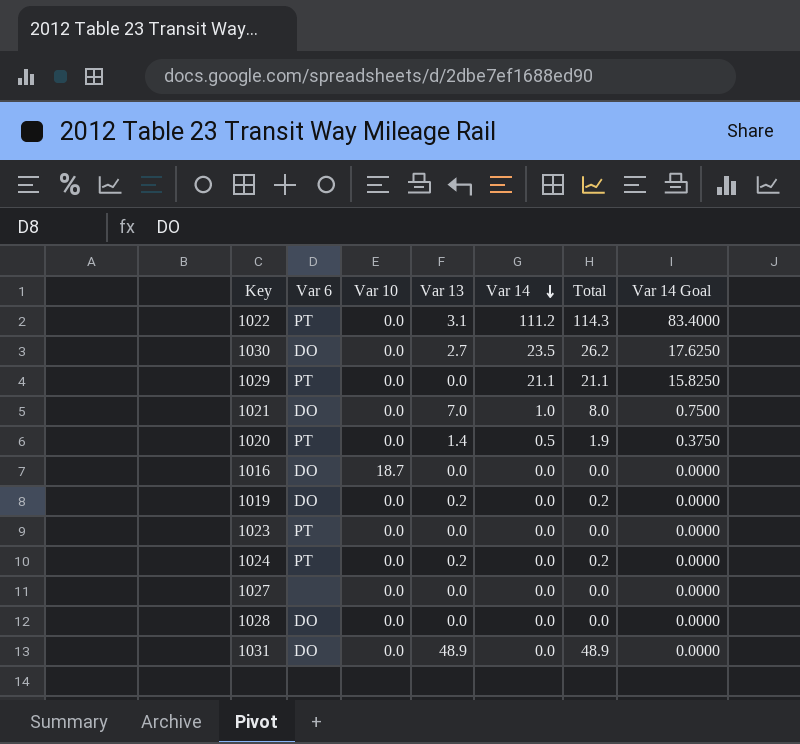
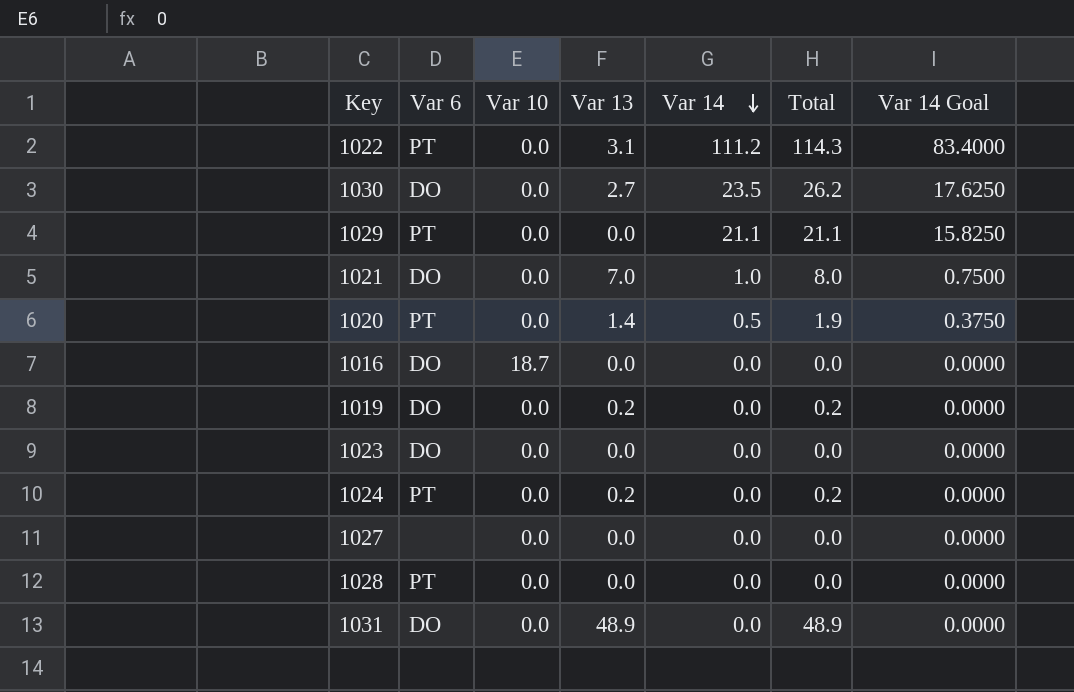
1023 | Var 6: PT -> DO
1028 | Var 6: DO -> PT

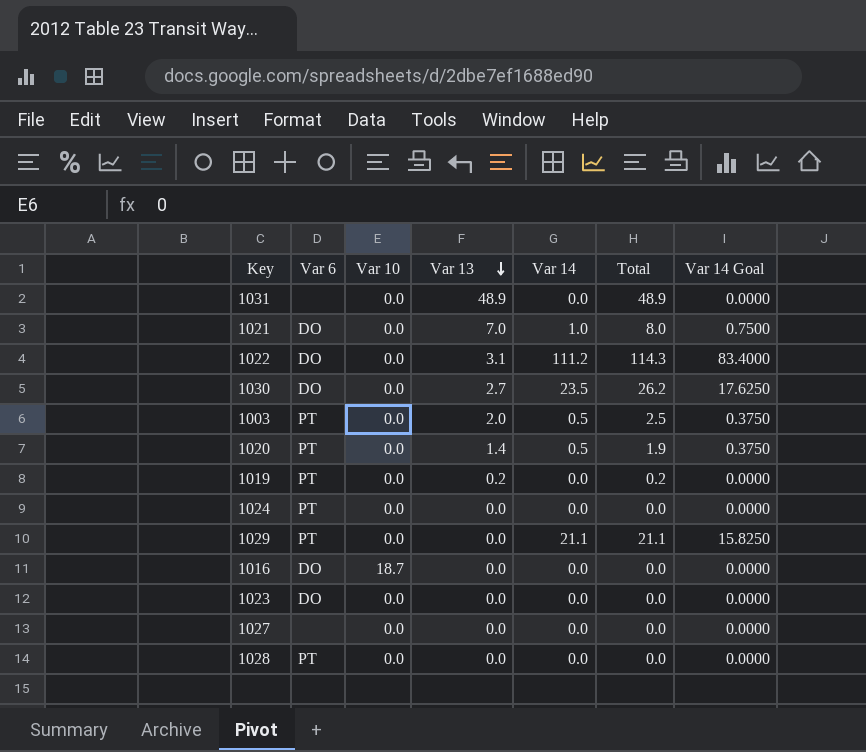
row order: Var 14 descending -> Var 13 descending
1031 | Var 6: DO -> none
1022 | Var 6: PT -> DO
row 1003: none -> PT | 0.0 | 2.0 | 0.5 | 2.5 | 0.3750
1019 | Var 6: DO -> PT
1024 | Var 13: 0.2 -> 0.0
1024 | Total: 0.2 -> 0.0

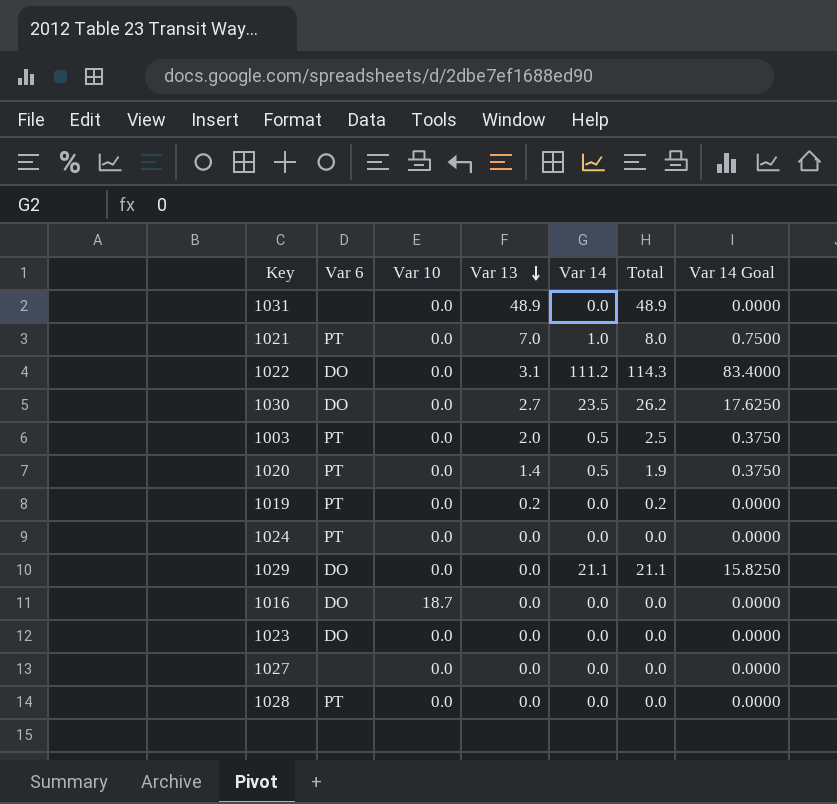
1021 | Var 6: DO -> PT
1029 | Var 6: PT -> DO

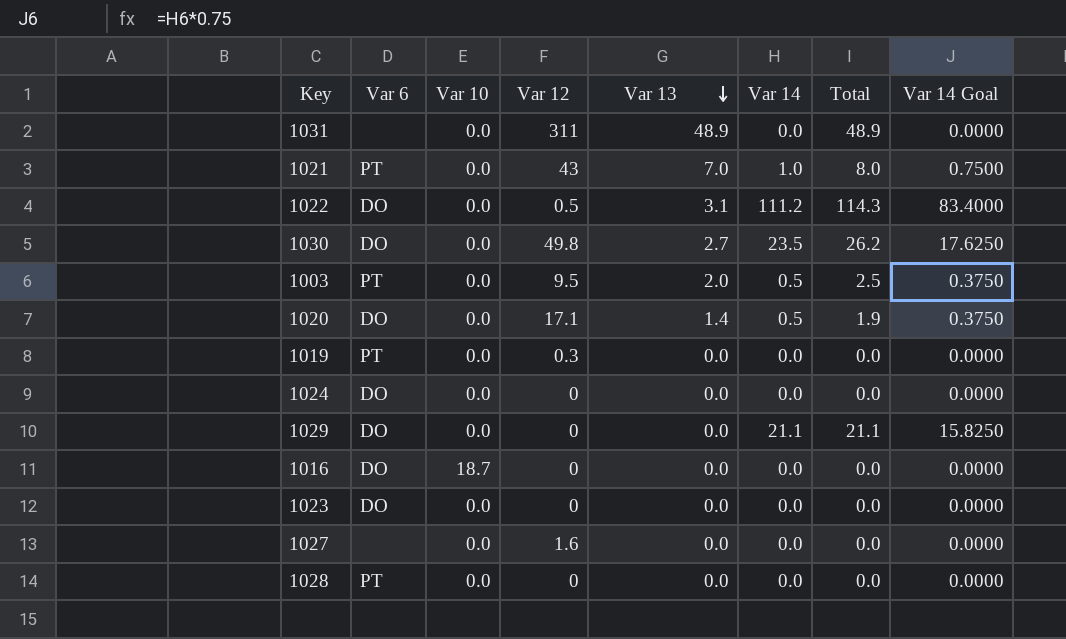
column Var 12 | position: none -> 4
1020 | Var 6: PT -> DO
1019 | Var 13: 0.2 -> 0.0
1019 | Total: 0.2 -> 0.0
1024 | Var 6: PT -> DO

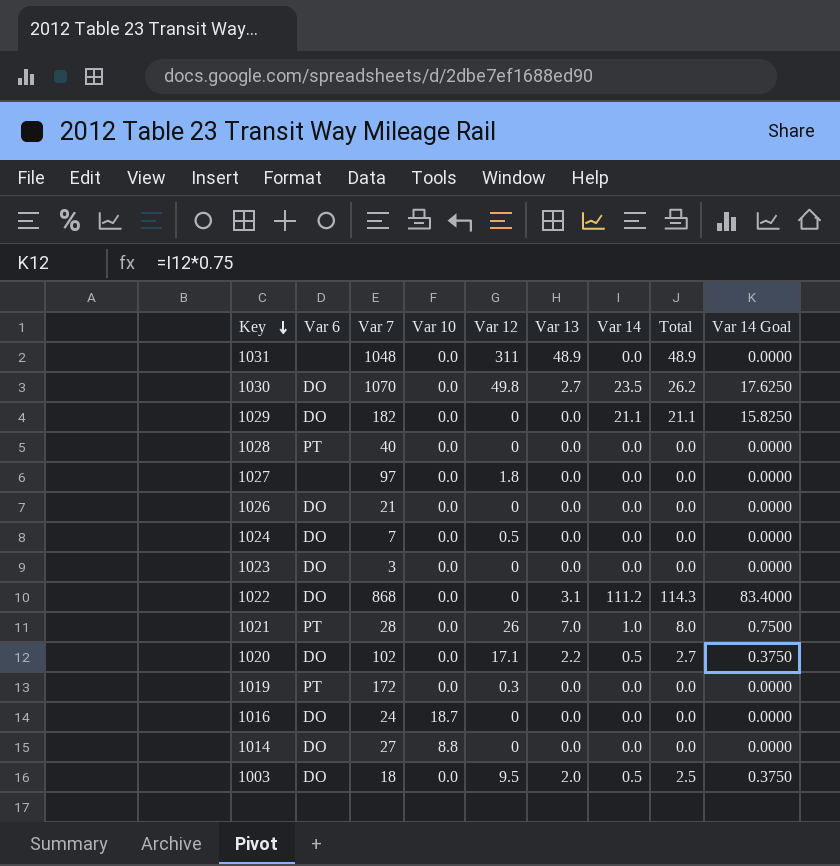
row order: Var 13 descending -> Key descending
column Var 7 | position: none -> 3
1027 | Var 12: 1.6 -> 1.8
row 1026: none -> DO | 21 | 0.0 | 0 | 0.0 | 0.0 | 0.0 | 0.0000
1024 | Var 12: 0 -> 0.5
1022 | Var 12: 0.5 -> 0
1021 | Var 12: 43 -> 26
1020 | Var 13: 1.4 -> 2.2
1020 | Total: 1.9 -> 2.7
row 1014: none -> DO | 27 | 8.8 | 0 | 0.0 | 0.0 | 0.0 | 0.0000
1003 | Var 6: PT -> DO

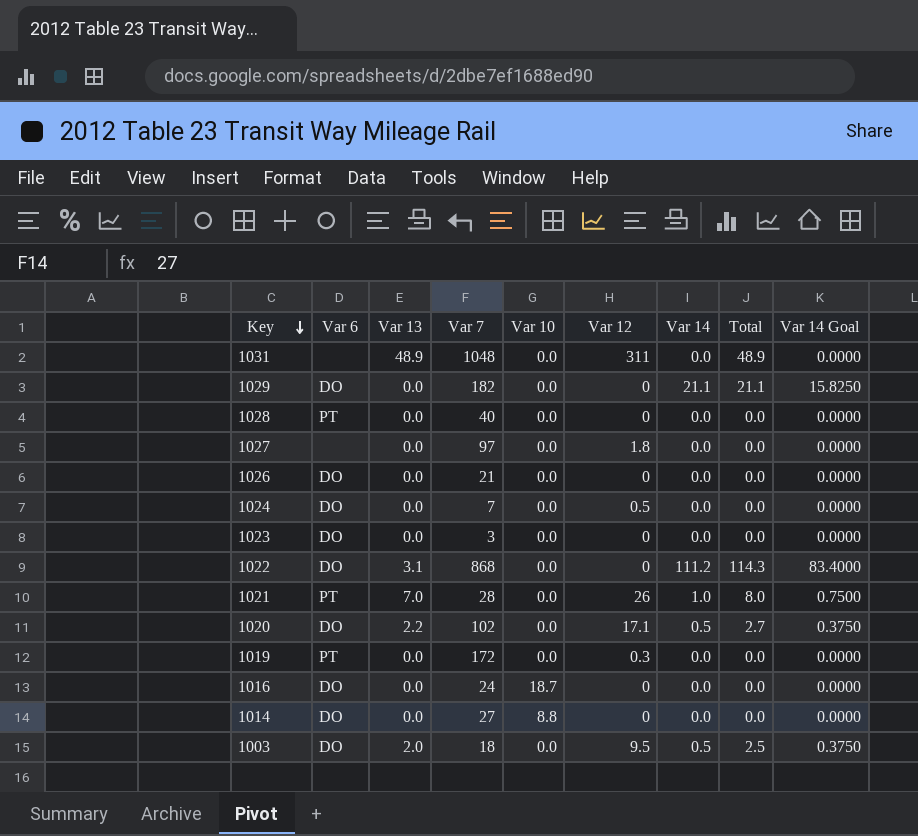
column Var 13 | position: 6 -> 3
row 1030: DO | 1070 | 0.0 | 49.8 | 2.7 | 23.5 | 26.2 | 17.6250 -> none

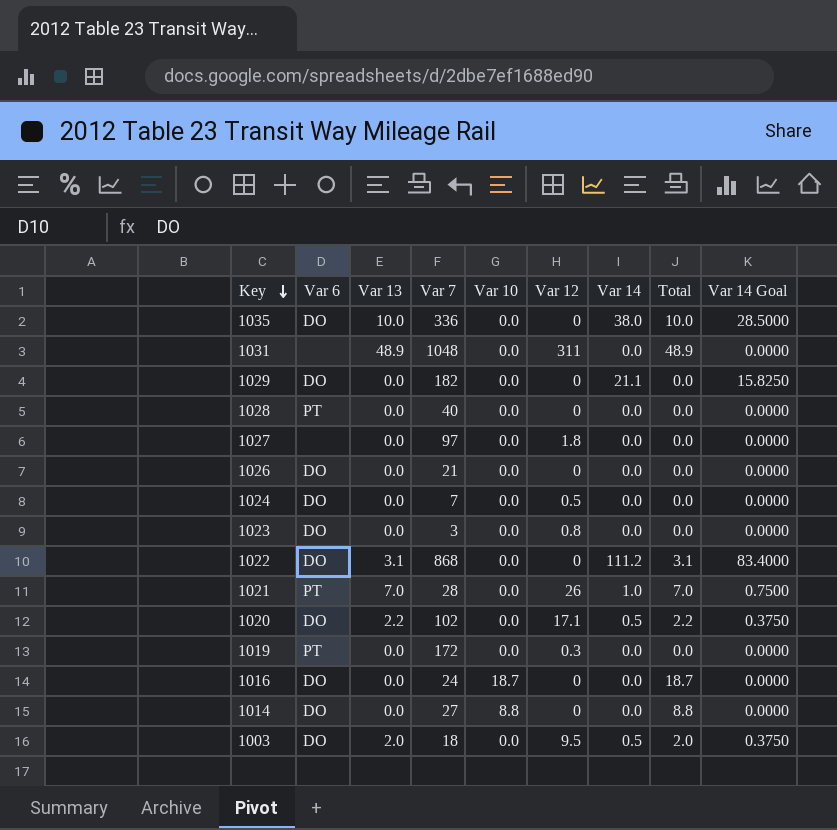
column Total | formula: [Var 13] + [Var 14] -> [Var 13] + [Var 10]
row 1035: none -> DO | 10.0 | 336 | 0.0 | 0 | 38.0 | 10.0 | 28.5000
1023 | Var 12: 0 -> 0.8

